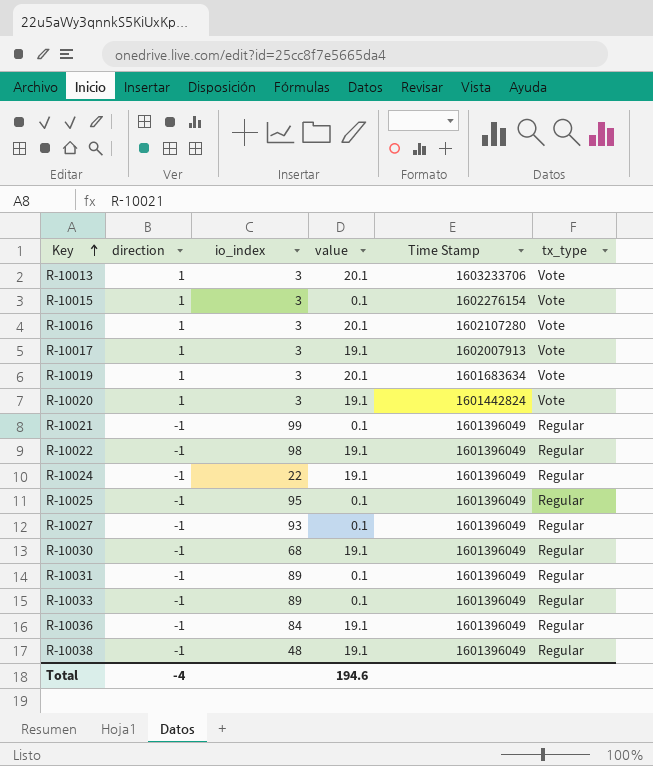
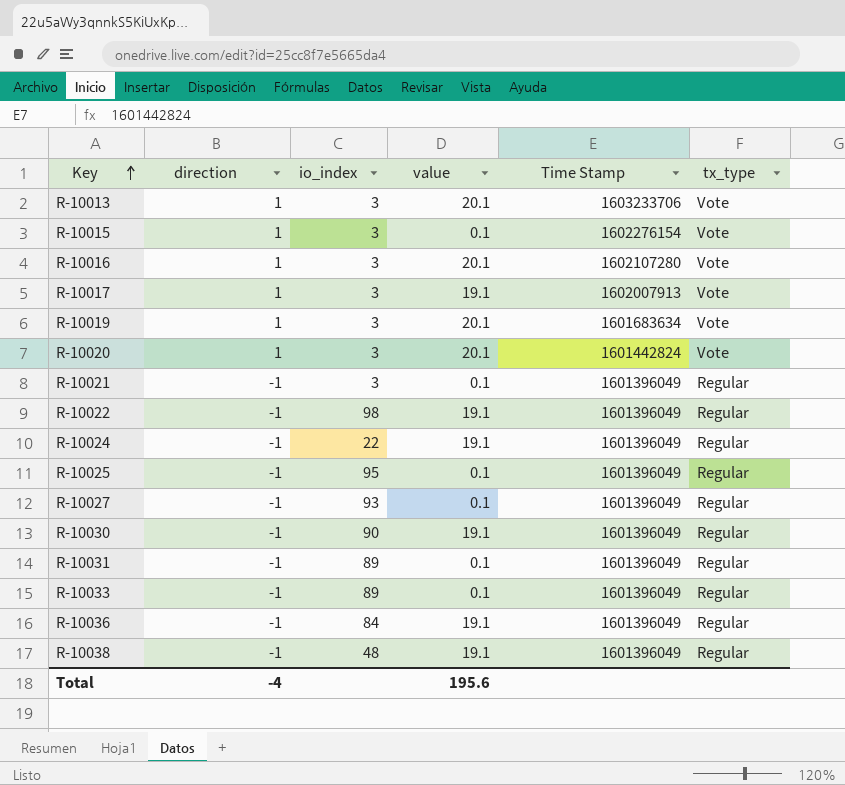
R-10020 | value: 19.1 -> 20.1
R-10021 | io_index: 99 -> 3
R-10030 | io_index: 68 -> 90
Total | value: 194.6 -> 195.6

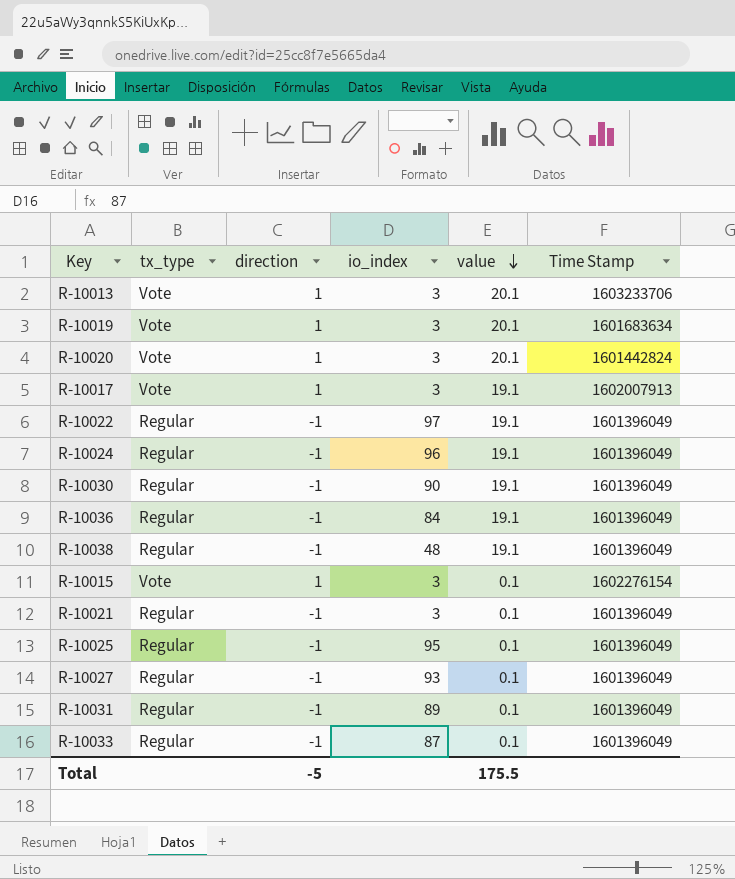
row order: Key ascending -> value descending
column tx_type | position: 6 -> 2
row R-10016: 1 | 3 | 20.1 | 1602107280 | Vote -> none
R-10022 | io_index: 98 -> 97
R-10024 | io_index: 22 -> 96
R-10033 | io_index: 89 -> 87
Total | direction: -4 -> -5
Total | value: 195.6 -> 175.5

